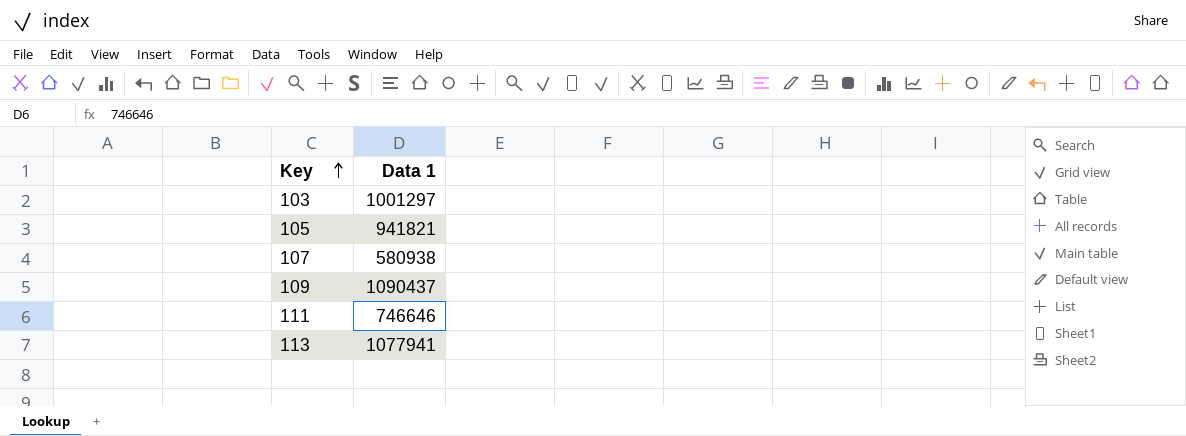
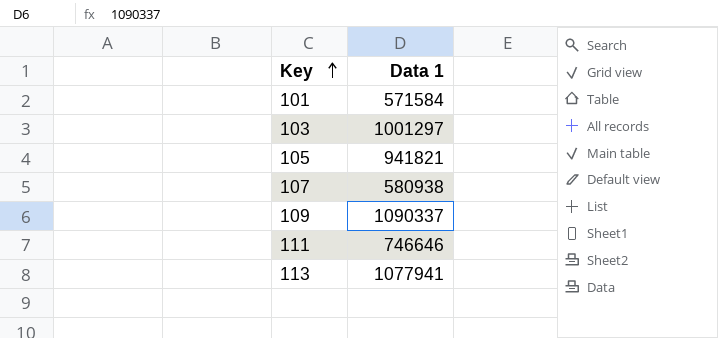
row 101: none -> 571584
109 | Data 1: 1090437 -> 1090337

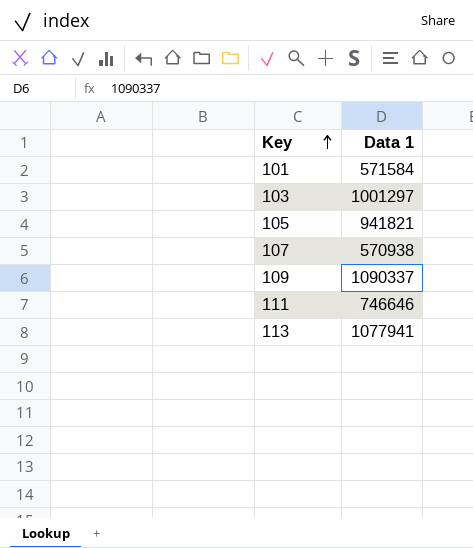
107 | Data 1: 580938 -> 570938

